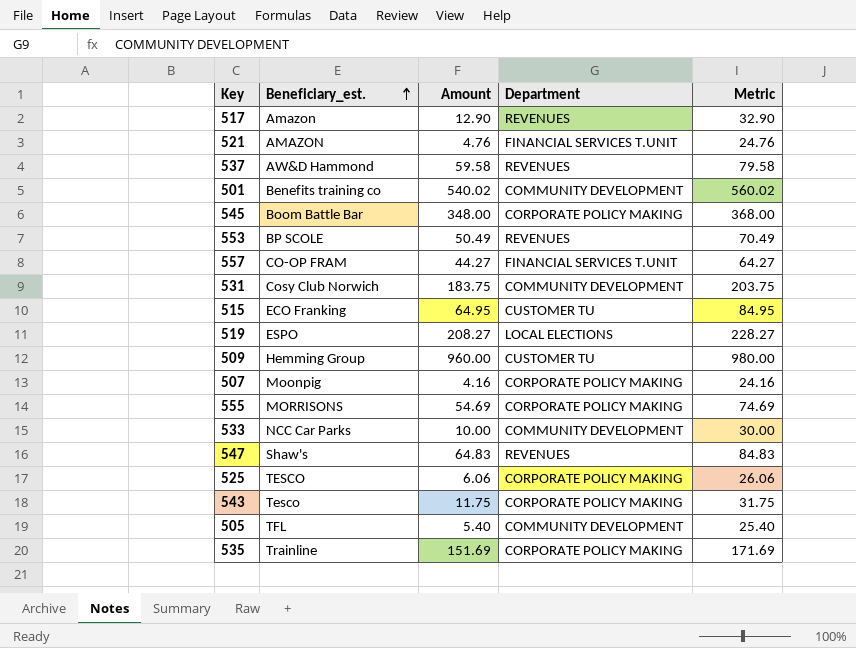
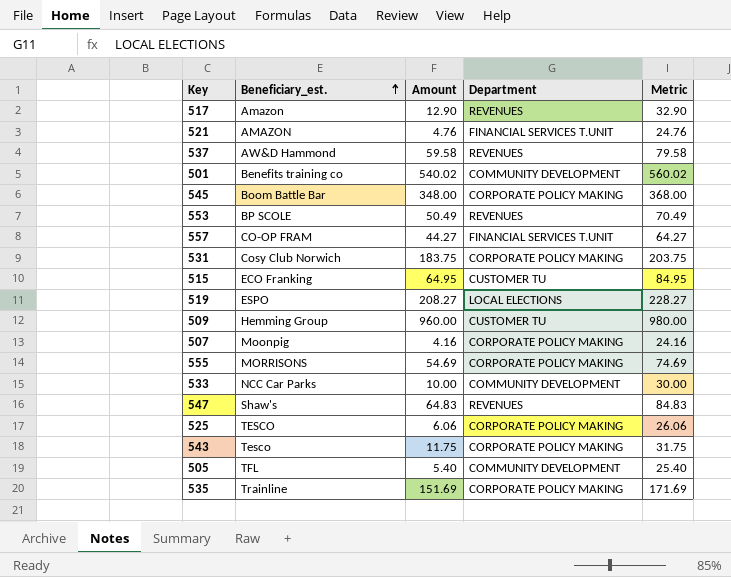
531 | Department: COMMUNITY DEVELOPMENT -> CORPORATE POLICY MAKING

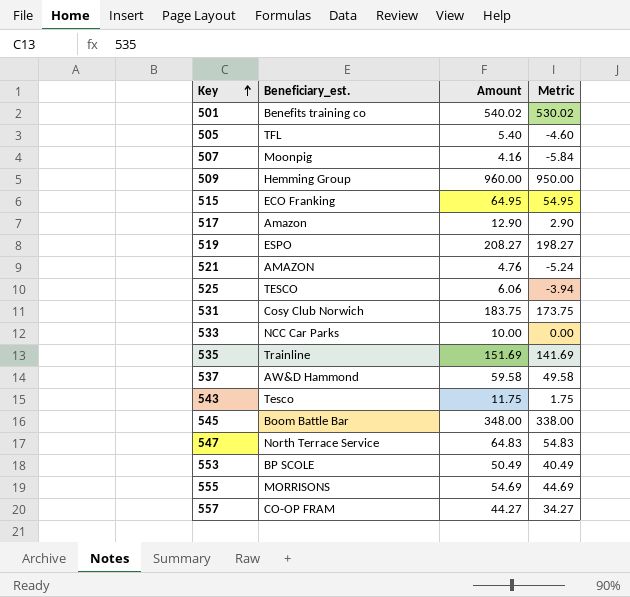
row order: Beneficiary_est. ascending -> Key ascending
column Department | position: 4 -> none
column Metric | formula: [Amount] + 20 -> [Amount] - 10
547 | Beneficiary_est.: Shaw's -> North Terrace Service

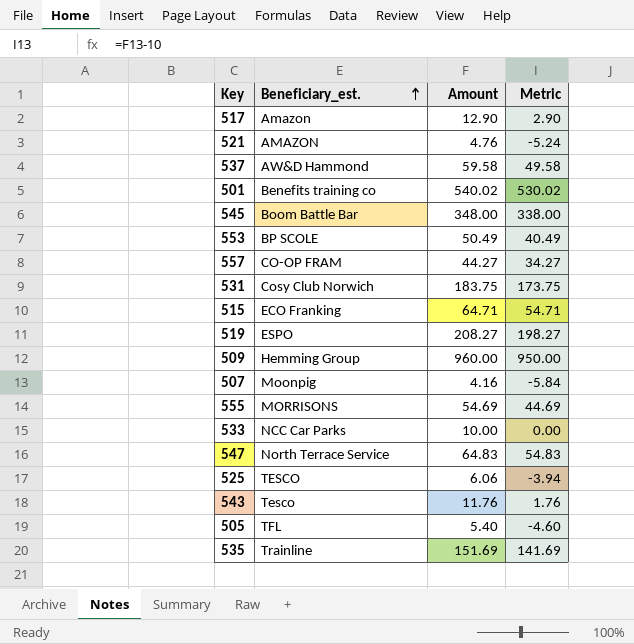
row order: Key ascending -> Beneficiary_est. ascending
515 | Amount: 64.95 -> 64.71
515 | Metric: 54.95 -> 54.71
543 | Amount: 11.75 -> 11.76
543 | Metric: 1.75 -> 1.76

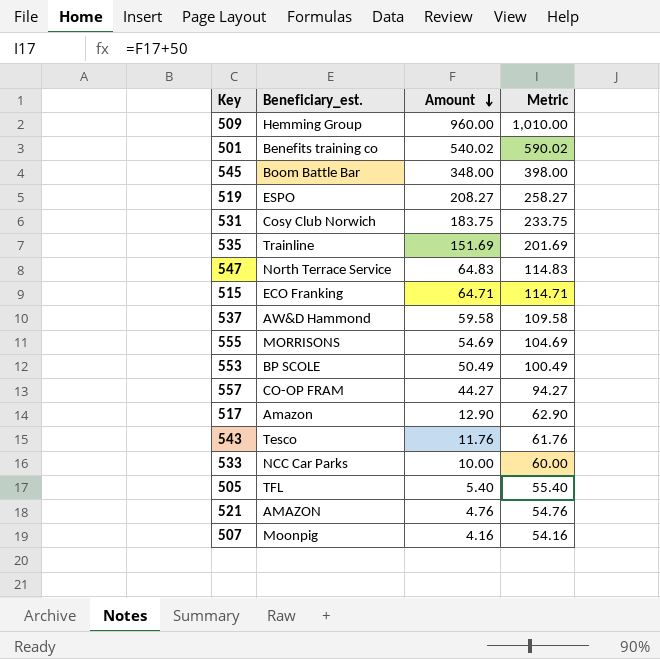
row order: Beneficiary_est. ascending -> Amount descending
column Metric | formula: [Amount] - 10 -> [Amount] + 50
row 525: TESCO | 6.06 | -3.94 -> none

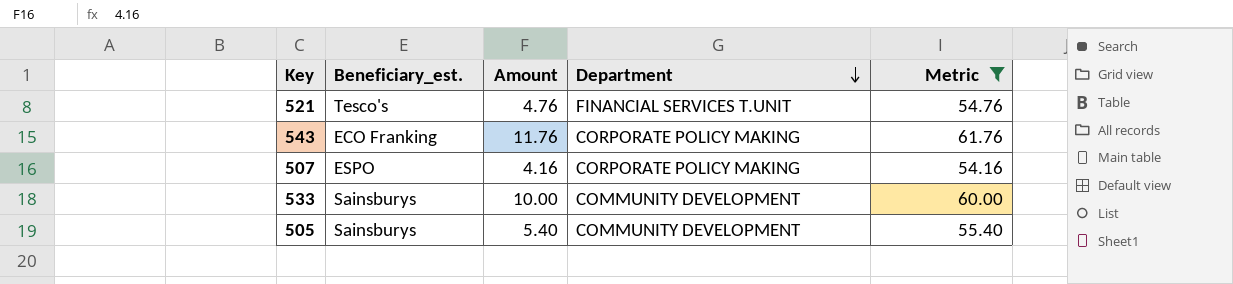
filter: none -> Metric <= 61.76
row order: Amount descending -> Department descending
column Department | position: none -> 4
521 | Beneficiary_est.: AMAZON -> Tesco's
543 | Beneficiary_est.: Tesco -> ECO Franking
507 | Beneficiary_est.: Moonpig -> ESPO
533 | Beneficiary_est.: NCC Car Parks -> Sainsburys
505 | Beneficiary_est.: TFL -> Sainsburys

